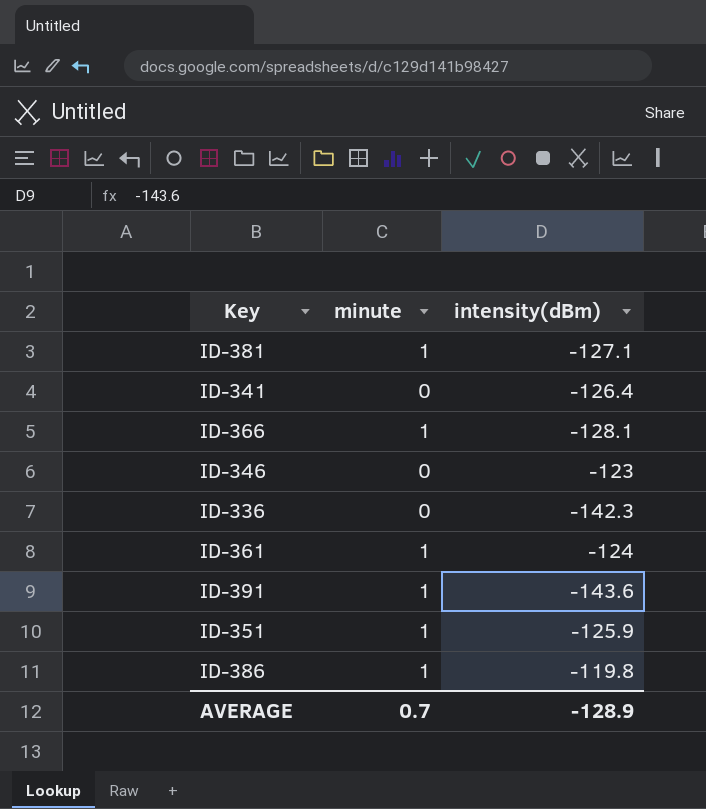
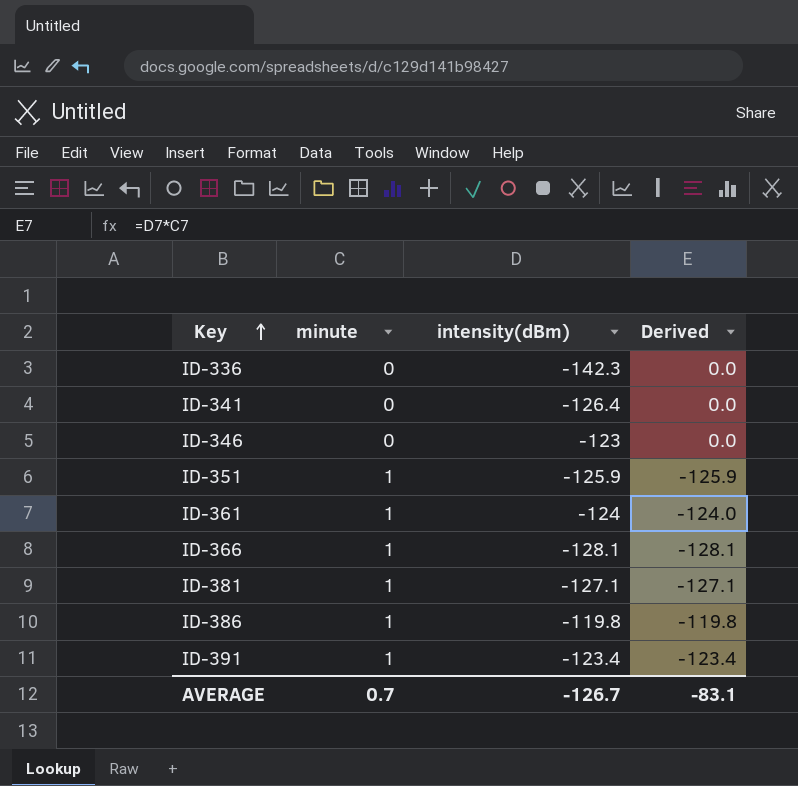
row order: none -> Key ascending
column Derived | formula: none -> [minute] * [intensity(dBm)]
ID-391 | intensity(dBm): -143.6 -> -123.4
AVERAGE | intensity(dBm): -128.9 -> -126.7

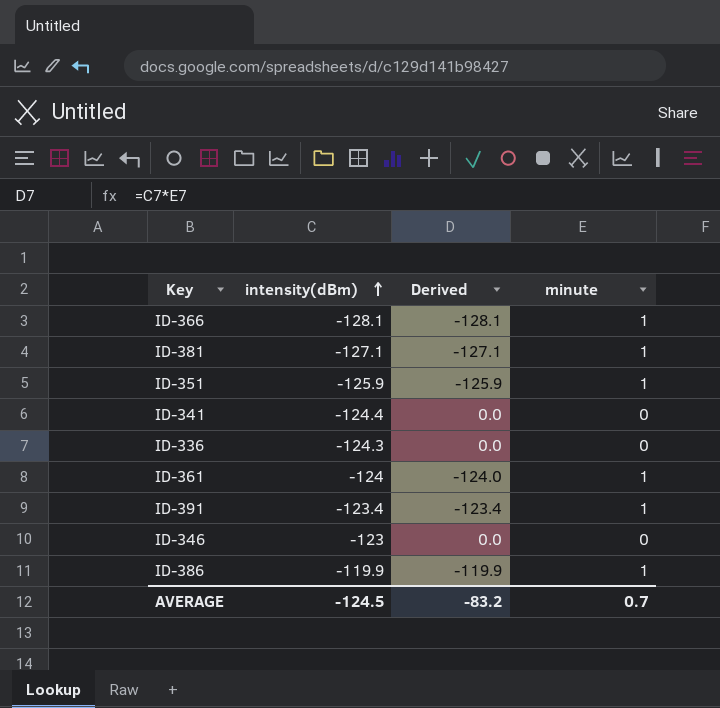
row order: Key ascending -> intensity(dBm) ascending
column minute | position: 2 -> 4
ID-341 | intensity(dBm): -126.4 -> -124.4
ID-336 | intensity(dBm): -142.3 -> -124.3
ID-386 | intensity(dBm): -119.8 -> -119.9
ID-386 | Derived: -119.8 -> -119.9
AVERAGE | intensity(dBm): -126.7 -> -124.5
AVERAGE | Derived: -83.1 -> -83.2

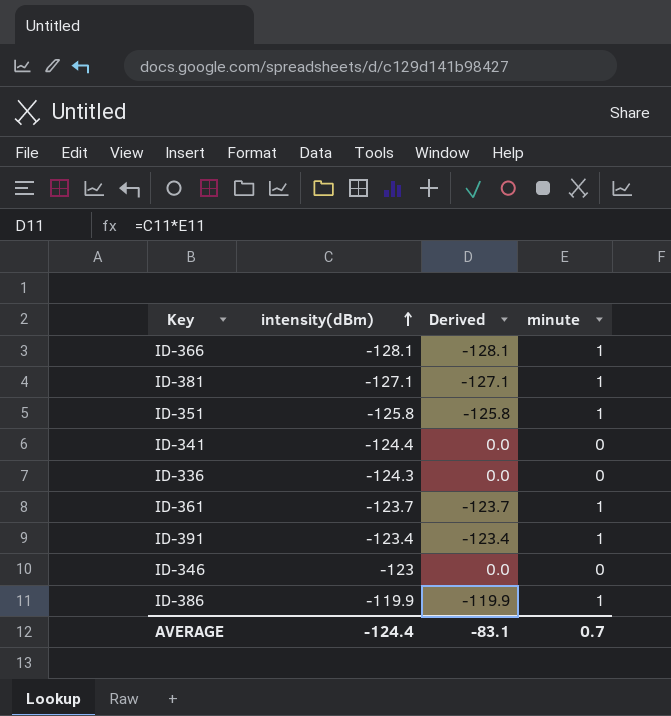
ID-351 | intensity(dBm): -125.9 -> -125.8
ID-351 | Derived: -125.9 -> -125.8
ID-361 | intensity(dBm): -124 -> -123.7
ID-361 | Derived: -124.0 -> -123.7
AVERAGE | intensity(dBm): -124.5 -> -124.4
AVERAGE | Derived: -83.2 -> -83.1

